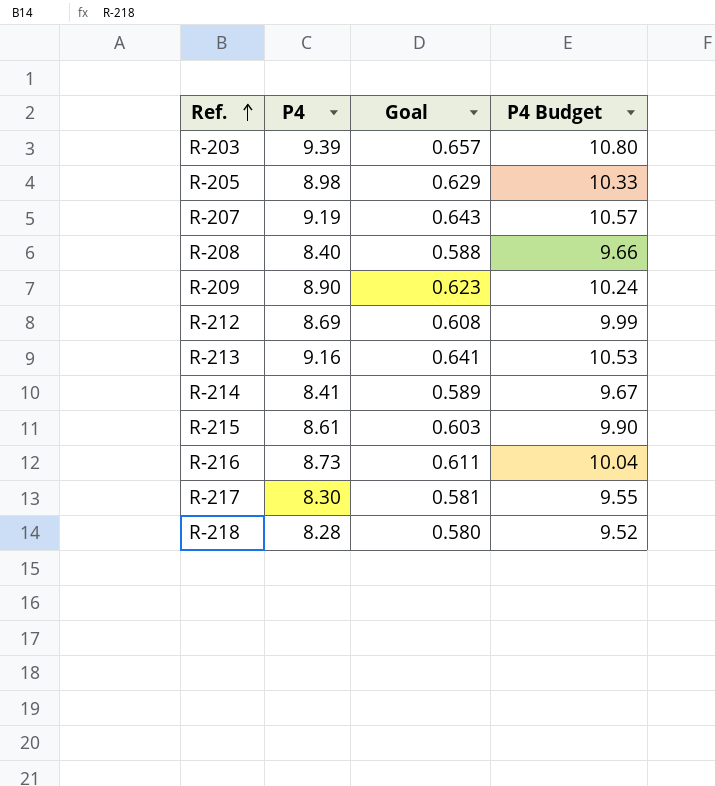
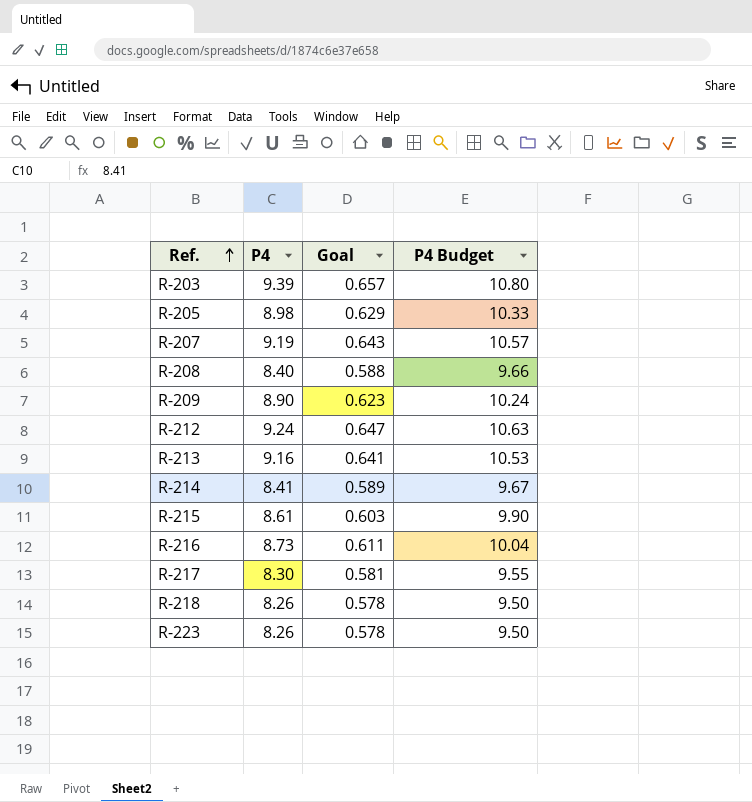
R-212 | P4: 8.69 -> 9.24
R-212 | Goal: 0.608 -> 0.647
R-212 | P4 Budget: 9.99 -> 10.63
R-218 | P4: 8.28 -> 8.26
R-218 | Goal: 0.580 -> 0.578
R-218 | P4 Budget: 9.52 -> 9.50
row R-223: none -> 8.26 | 0.578 | 9.50

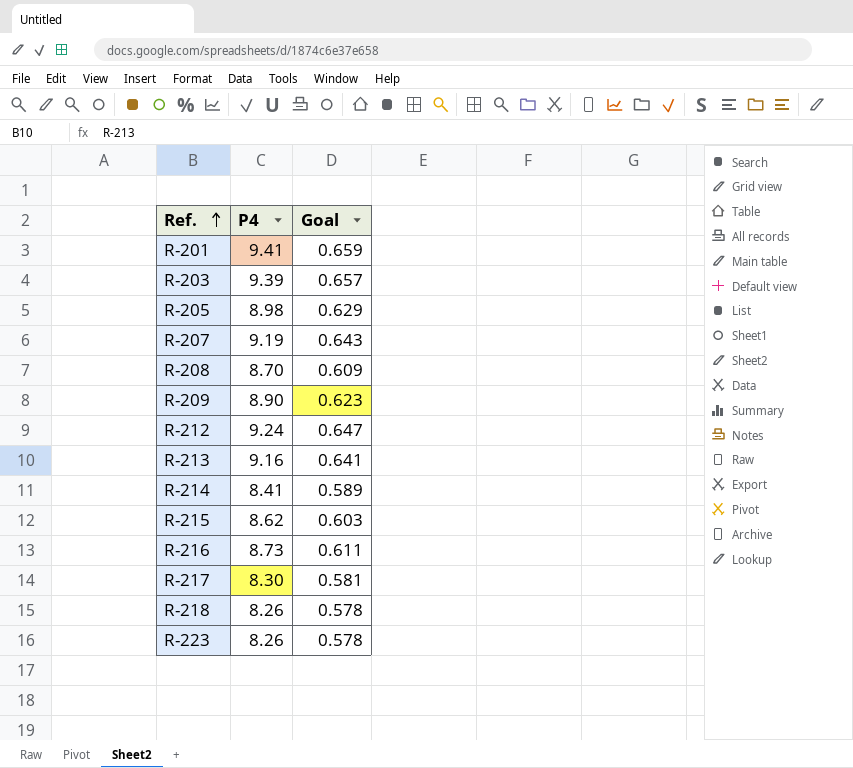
column P4 Budget | formula: [P4] * 1.15 -> none
row R-201: none -> 9.41 | 0.659
R-208 | P4: 8.40 -> 8.70
R-208 | Goal: 0.588 -> 0.609
R-215 | P4: 8.61 -> 8.62

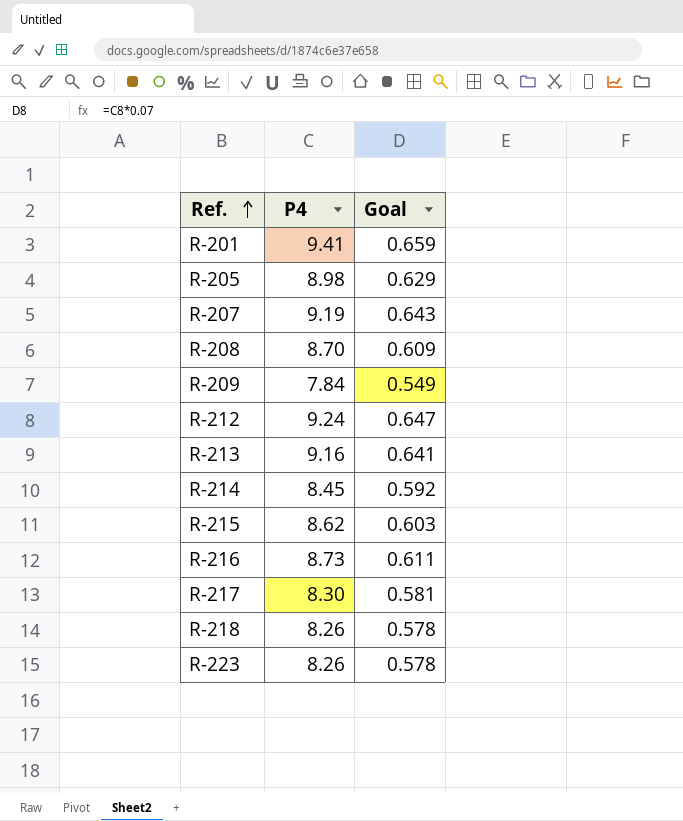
row R-203: 9.39 | 0.657 -> none
R-209 | P4: 8.90 -> 7.84
R-209 | Goal: 0.623 -> 0.549
R-214 | P4: 8.41 -> 8.45
R-214 | Goal: 0.589 -> 0.592

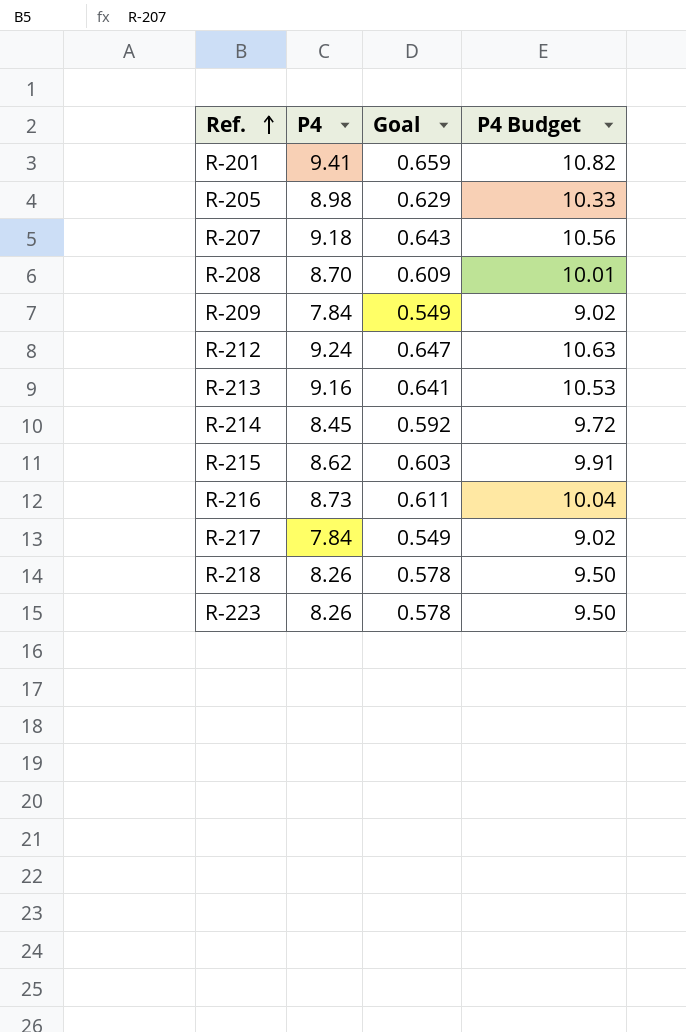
column P4 Budget | formula: none -> [P4] * 1.15
R-207 | P4: 9.19 -> 9.18
R-217 | P4: 8.30 -> 7.84
R-217 | Goal: 0.581 -> 0.549

